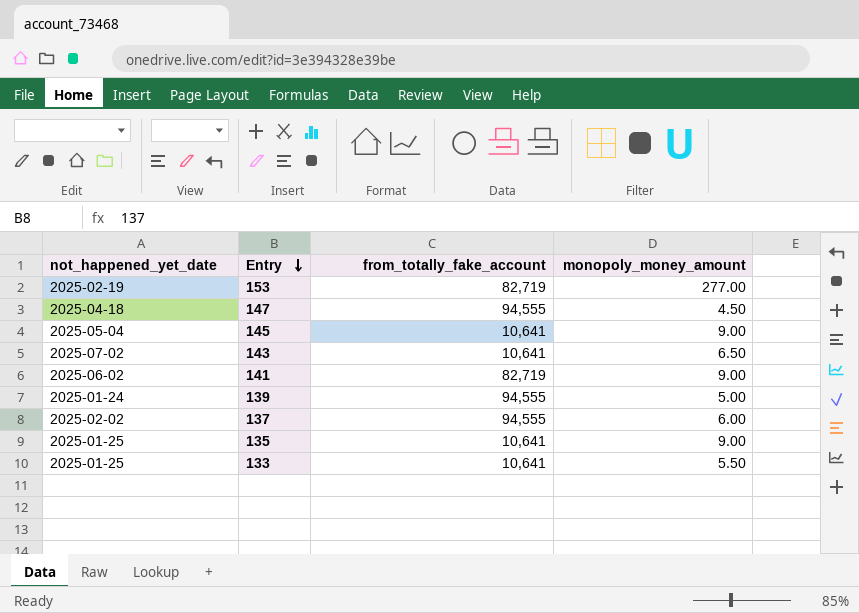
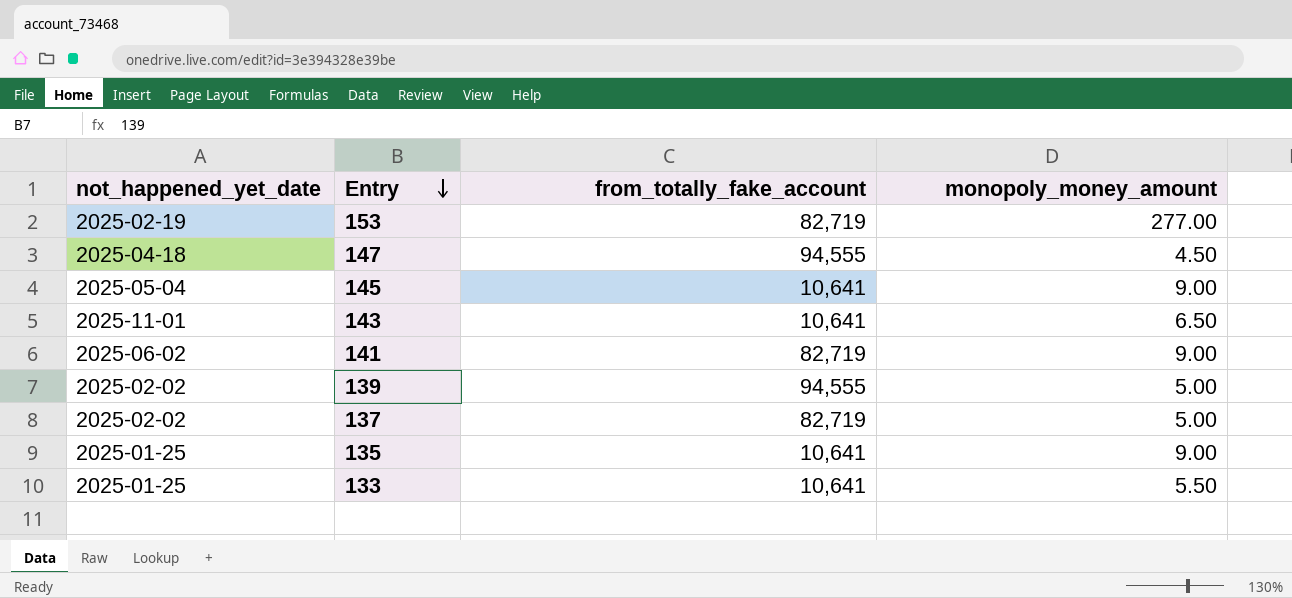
143 | not_happened_yet_date: 2025-07-02 -> 2025-11-01
139 | not_happened_yet_date: 2025-01-24 -> 2025-02-02
137 | from_totally_fake_account: 94,555 -> 82,719
137 | monopoly_money_amount: 6.00 -> 5.00

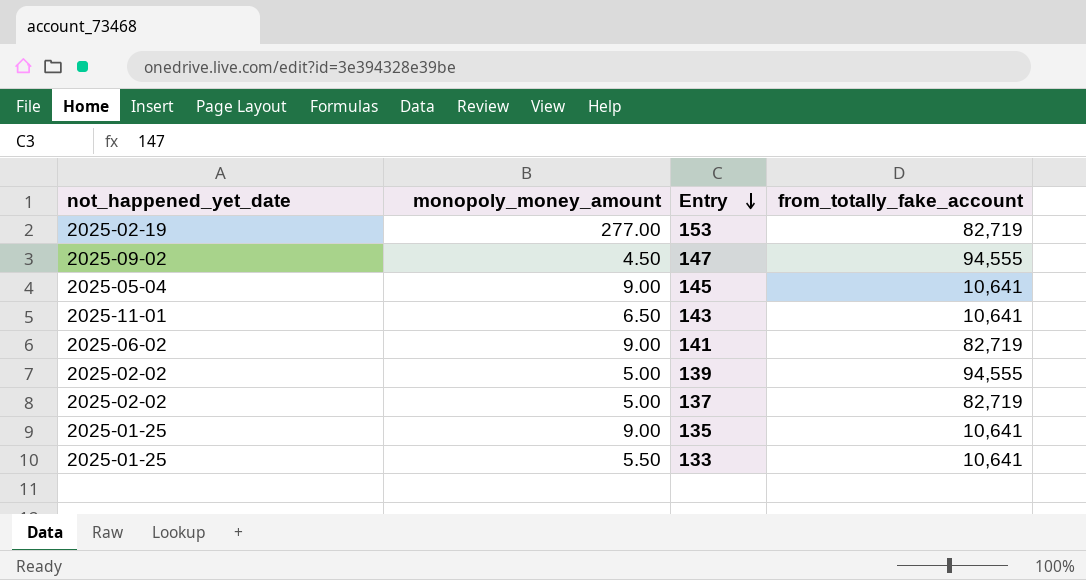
column monopoly_money_amount | position: 4 -> 2
147 | not_happened_yet_date: 2025-04-18 -> 2025-09-02

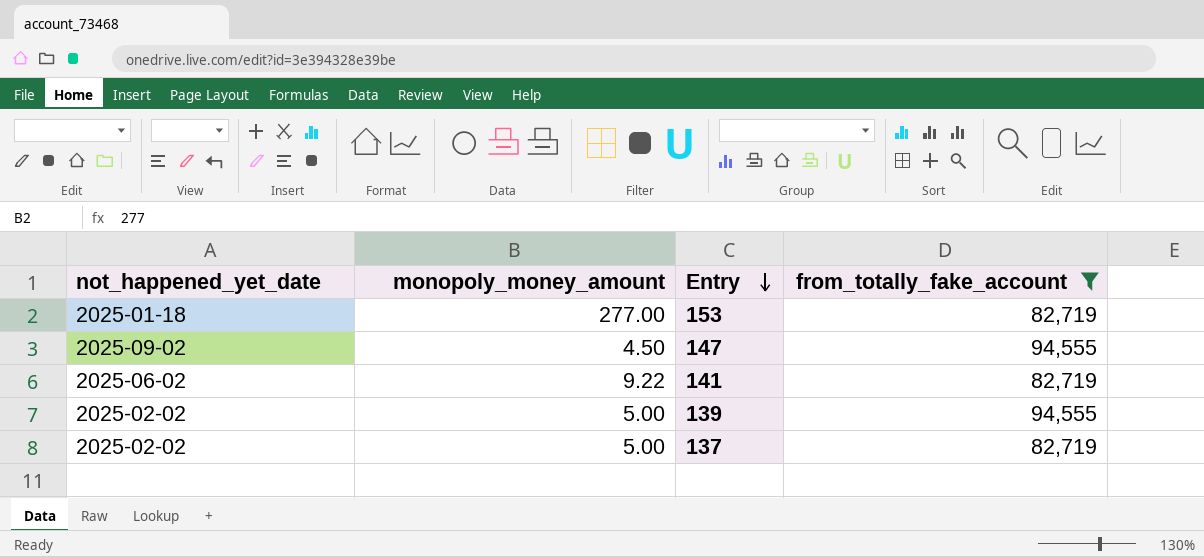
filter: none -> from_totally_fake_account != 10,641
153 | not_happened_yet_date: 2025-02-19 -> 2025-01-18
141 | monopoly_money_amount: 9.00 -> 9.22

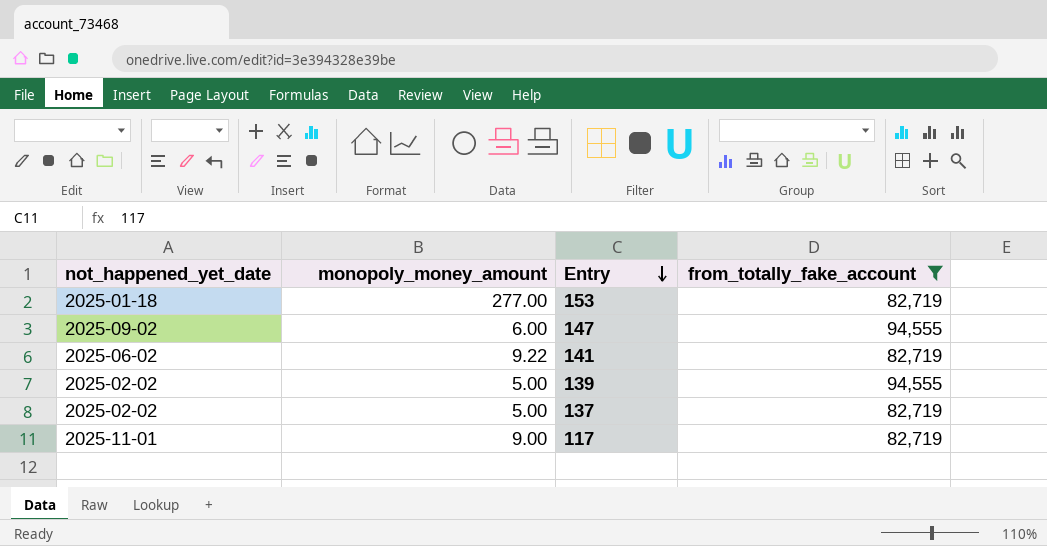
147 | monopoly_money_amount: 4.50 -> 6.00
row 117: none -> 2025-11-01 | 9.00 | 82,719

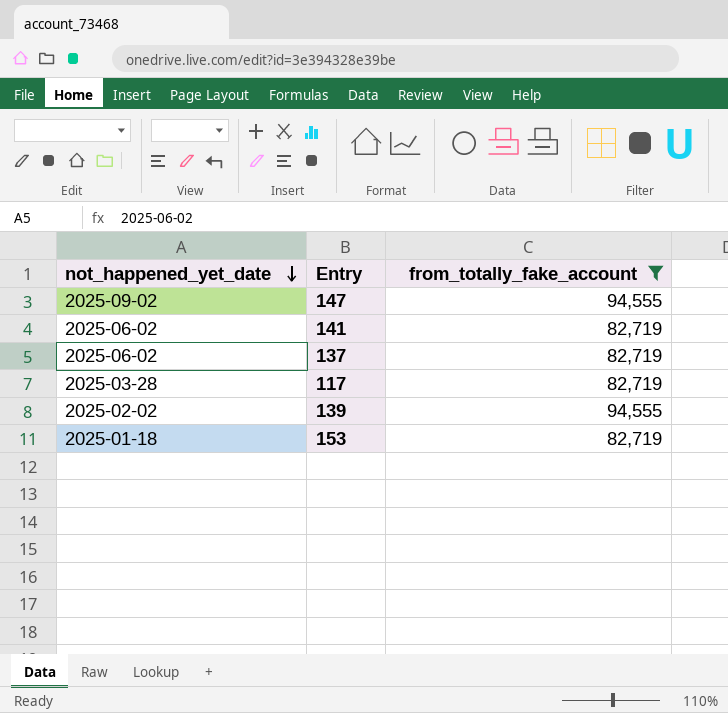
row order: Entry descending -> not_happened_yet_date descending
column monopoly_money_amount | position: 2 -> none
137 | not_happened_yet_date: 2025-02-02 -> 2025-06-02
117 | not_happened_yet_date: 2025-11-01 -> 2025-03-28

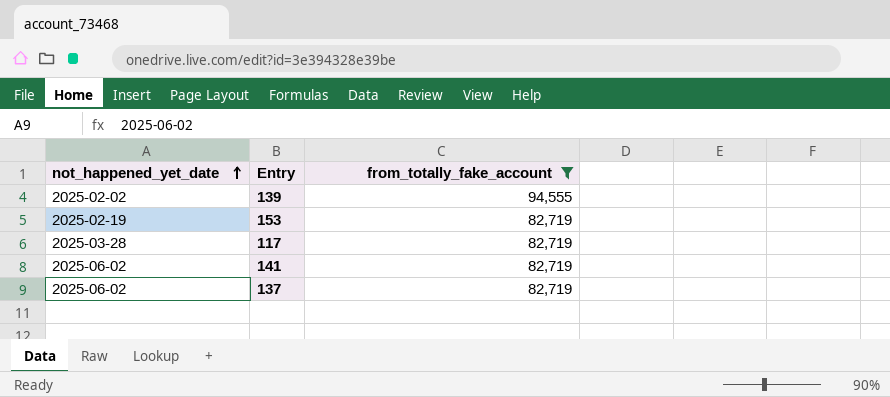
row order: not_happened_yet_date descending -> not_happened_yet_date ascending
row 147: 2025-09-02 | 94,555 -> none
153 | not_happened_yet_date: 2025-01-18 -> 2025-02-19

